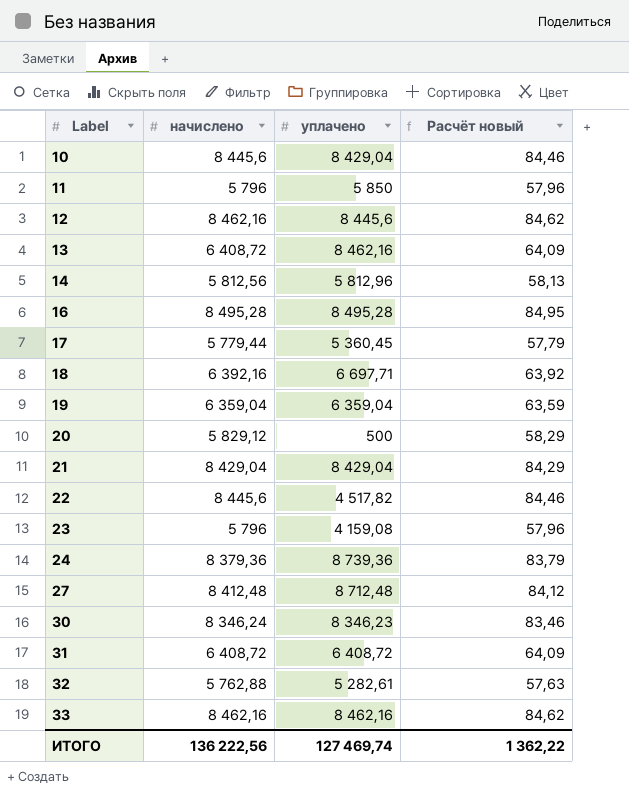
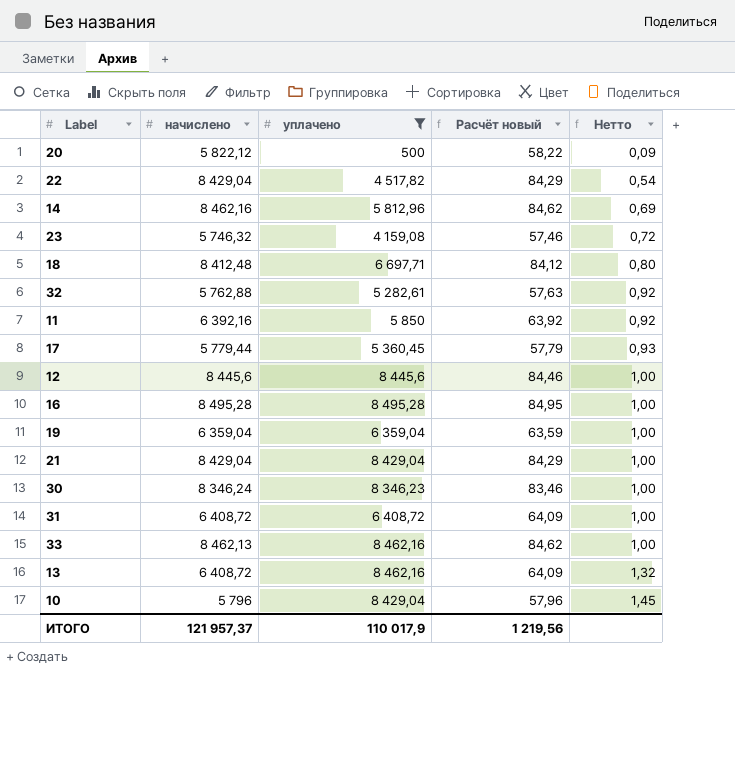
filter: none -> уплачено <= 8 495,28
row order: Label ascending -> Нетто ascending
column Нетто | formula: none -> [уплачено] / [начислено]
20 | начислено: 5 829,12 -> 5 822,12
20 | Расчёт новый: 58,29 -> 58,22
22 | начислено: 8 445,6 -> 8 429,04
22 | Расчёт новый: 84,46 -> 84,29
14 | начислено: 5 812,56 -> 8 462,16
14 | Расчёт новый: 58,13 -> 84,62
23 | начислено: 5 796 -> 5 746,32
23 | Расчёт новый: 57,96 -> 57,46
18 | начислено: 6 392,16 -> 8 412,48
18 | Расчёт новый: 63,92 -> 84,12
11 | начислено: 5 796 -> 6 392,16
11 | Расчёт новый: 57,96 -> 63,92
12 | начислено: 8 462,16 -> 8 445,6
12 | Расчёт новый: 84,62 -> 84,46
33 | начислено: 8 462,16 -> 8 462,13
10 | начислено: 8 445,6 -> 5 796
10 | Расчёт новый: 84,46 -> 57,96
ИТОГО | начислено: 136 222,56 -> 121 957,37
ИТОГО | уплачено: 127 469,74 -> 110 017,9
ИТОГО | Расчёт новый: 1 362,22 -> 1 219,56

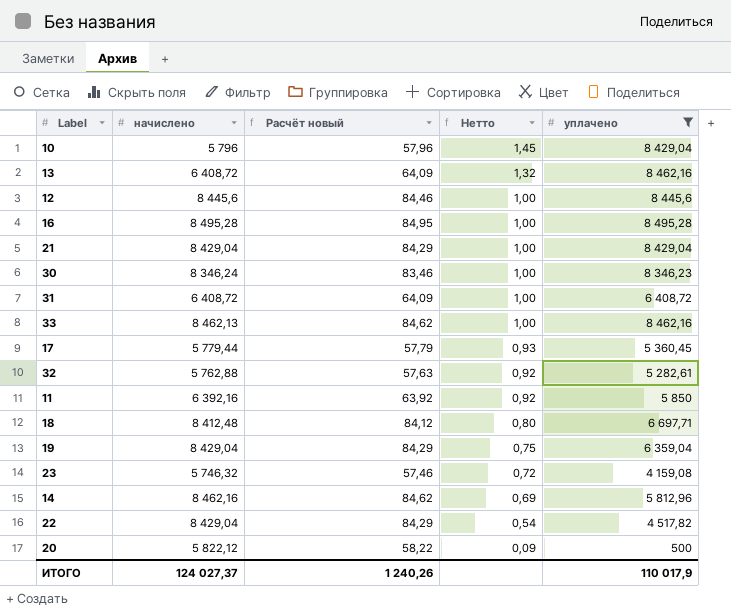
row order: Нетто ascending -> Нетто descending
column уплачено | position: 3 -> 5
19 | начислено: 6 359,04 -> 8 429,04
19 | Расчёт новый: 63,59 -> 84,29
19 | Нетто: 1,00 -> 0,75
ИТОГО | начислено: 121 957,37 -> 124 027,37
ИТОГО | Расчёт новый: 1 219,56 -> 1 240,26

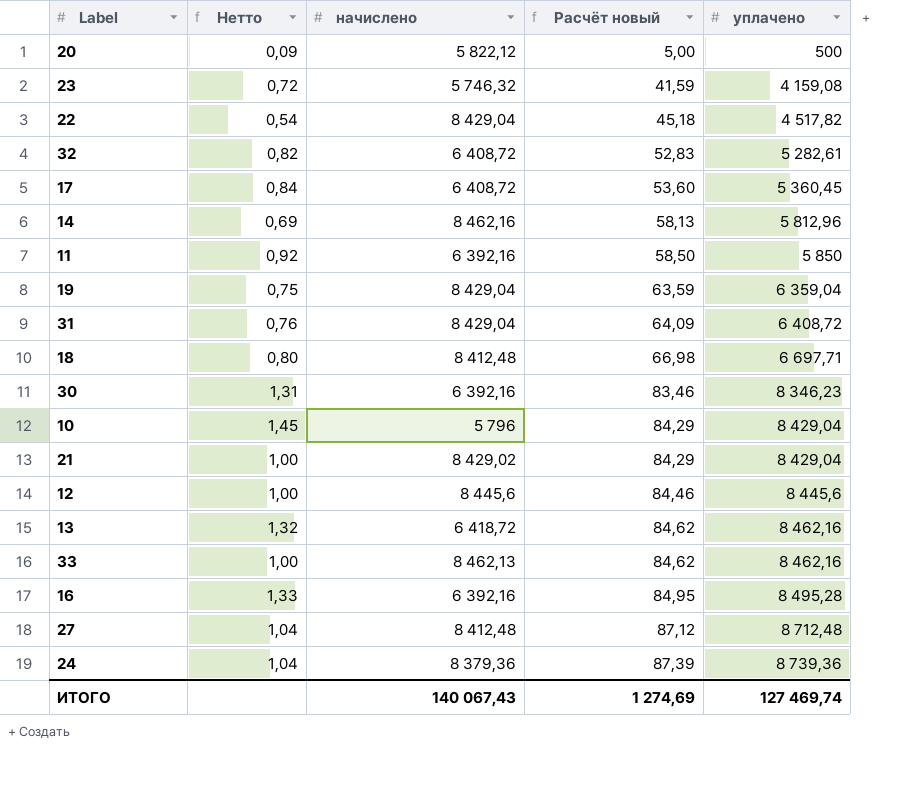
filter: уплачено <= 8 495,28 -> none
row order: Нетто descending -> Расчёт новый ascending
column Нетто | position: 4 -> 2
column Расчёт новый | formula: [начислено] * 0,01 -> [уплачено] * 0,01
32 | Нетто: 0,92 -> 0,82
32 | начислено: 5 762,88 -> 6 408,72
17 | Нетто: 0,93 -> 0,84
17 | начислено: 5 779,44 -> 6 408,72
31 | Нетто: 1,00 -> 0,76
31 | начислено: 6 408,72 -> 8 429,04
30 | Нетто: 1,00 -> 1,31
30 | начислено: 8 346,24 -> 6 392,16
21 | начислено: 8 429,04 -> 8 429,02
13 | начислено: 6 408,72 -> 6 418,72
16 | Нетто: 1,00 -> 1,33
16 | начислено: 8 495,28 -> 6 392,16
ИТОГО | начислено: 124 027,37 -> 140 067,43
ИТОГО | Расчёт новый: 1 240,26 -> 1 274,69
ИТОГО | уплачено: 110 017,9 -> 127 469,74

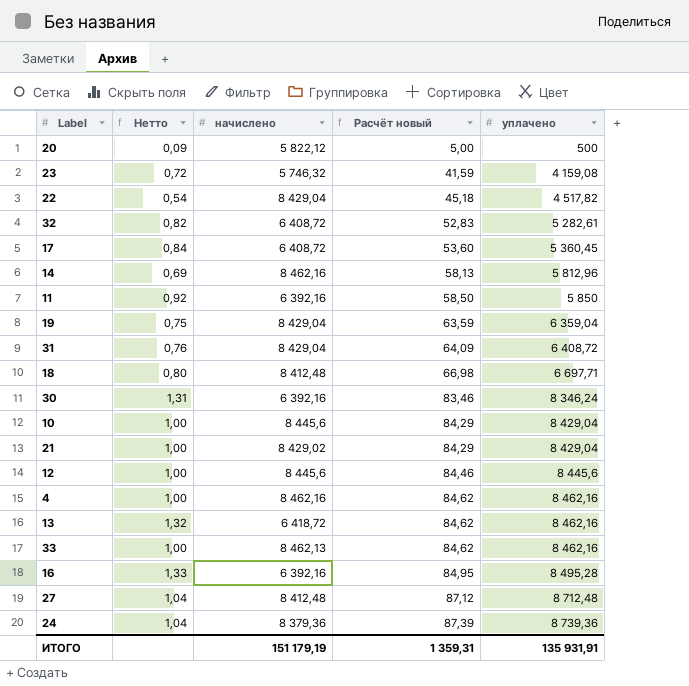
30 | уплачено: 8 346,23 -> 8 346,24
10 | Нетто: 1,45 -> 1,00
10 | начислено: 5 796 -> 8 445,6
row 4: none -> 1,00 | 8 462,16 | 84,62 | 8 462,16
ИТОГО | начислено: 140 067,43 -> 151 179,19
ИТОГО | Расчёт новый: 1 274,69 -> 1 359,31
ИТОГО | уплачено: 127 469,74 -> 135 931,91

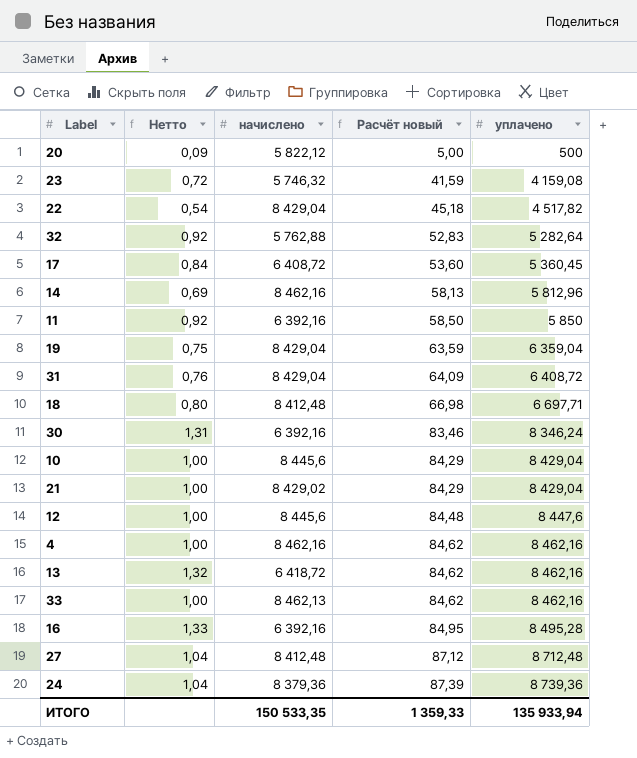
32 | Нетто: 0,82 -> 0,92
32 | начислено: 6 408,72 -> 5 762,88
32 | уплачено: 5 282,61 -> 5 282,64
12 | Расчёт новый: 84,46 -> 84,48
12 | уплачено: 8 445,6 -> 8 447,6
ИТОГО | начислено: 151 179,19 -> 150 533,35
ИТОГО | Расчёт новый: 1 359,31 -> 1 359,33
ИТОГО | уплачено: 135 931,91 -> 135 933,94

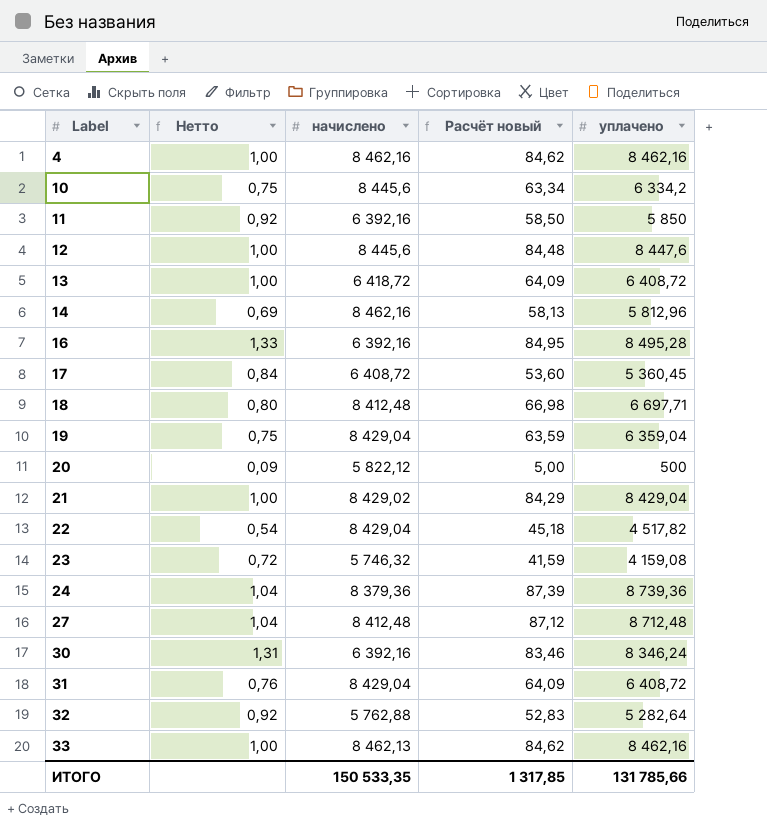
row order: Расчёт новый ascending -> Label ascending
10 | Нетто: 1,00 -> 0,75
10 | Расчёт новый: 84,29 -> 63,34
10 | уплачено: 8 429,04 -> 6 334,2
13 | Нетто: 1,32 -> 1,00
13 | Расчёт новый: 84,62 -> 64,09
13 | уплачено: 8 462,16 -> 6 408,72
ИТОГО | Расчёт новый: 1 359,33 -> 1 317,85
ИТОГО | уплачено: 135 933,94 -> 131 785,66

